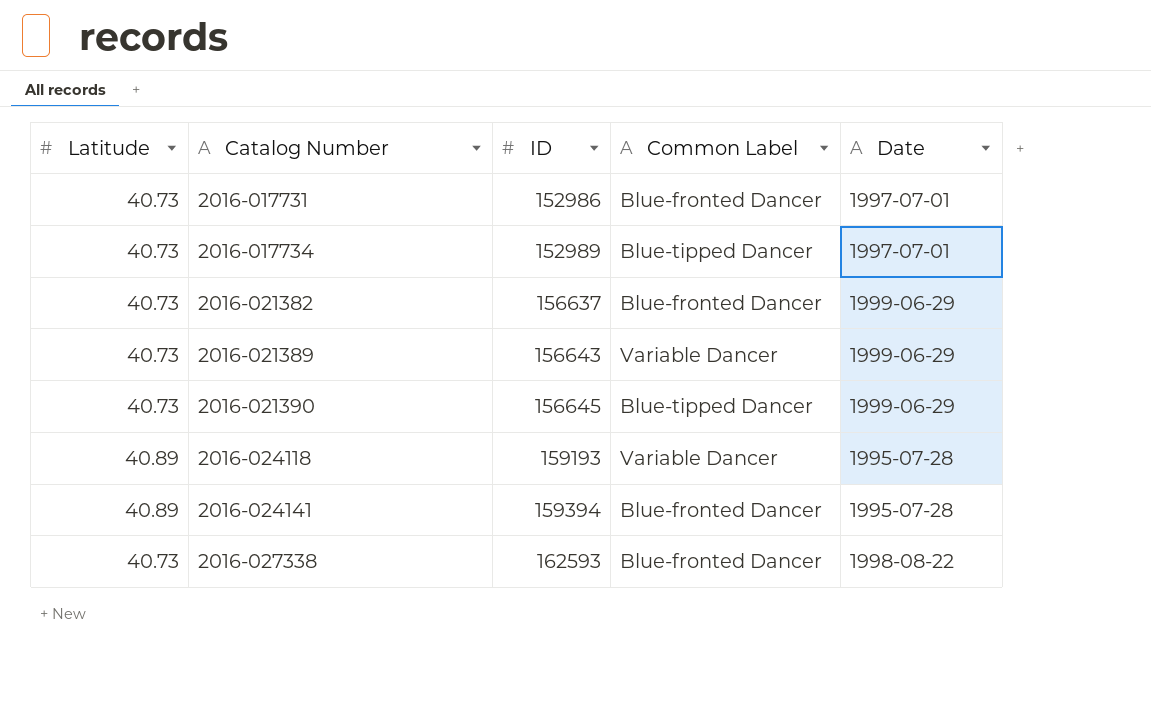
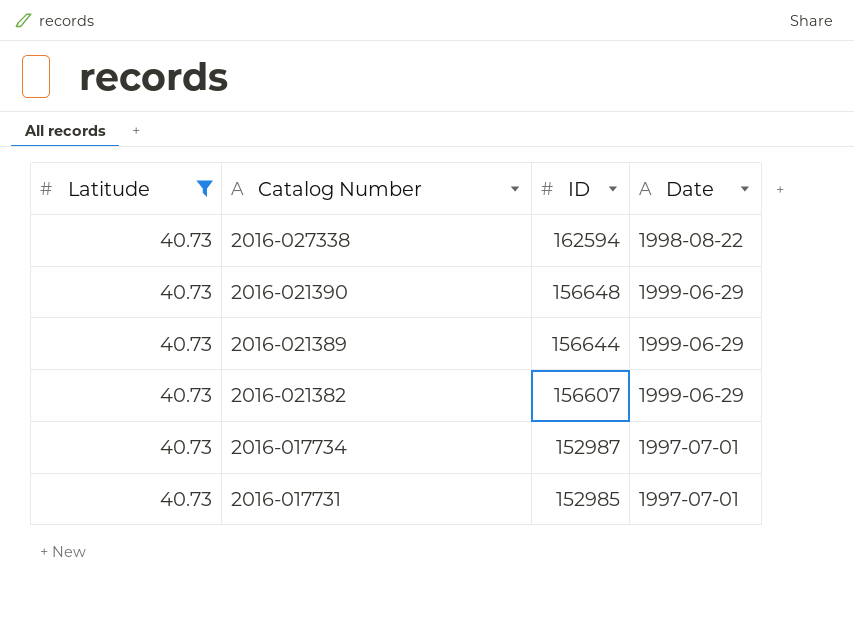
filter: none -> Latitude = 40.73
row order: Catalog Number ascending -> Catalog Number descending
column Common Label | position: 4 -> none
2016-027338 | ID: 162593 -> 162594
2016-021390 | ID: 156645 -> 156648
2016-021389 | ID: 156643 -> 156644
2016-021382 | ID: 156637 -> 156607
2016-017734 | ID: 152989 -> 152987
2016-017731 | ID: 152986 -> 152985

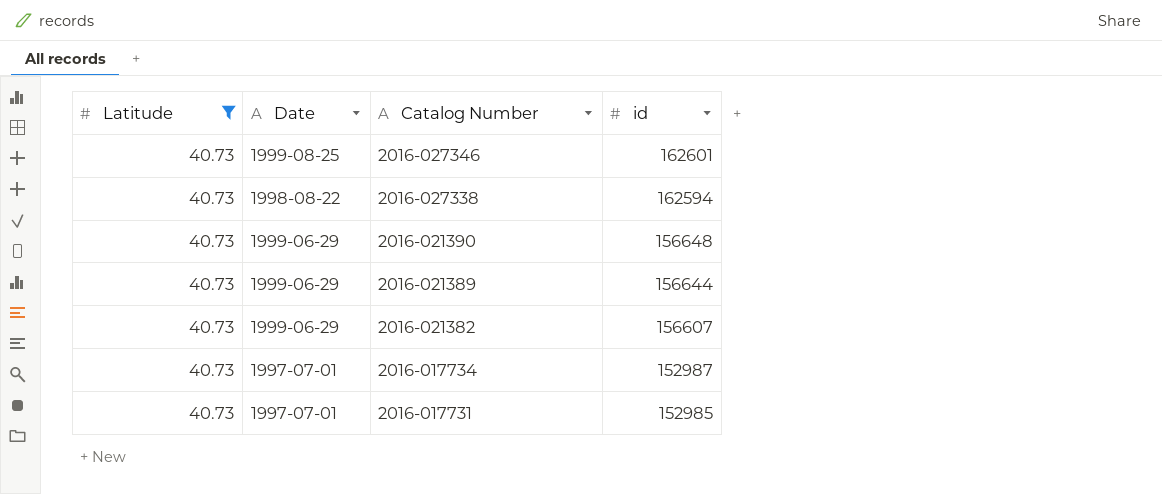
column Date | position: 4 -> 2
column name: ID -> id
row 2016-027346: none -> 40.73 | 1999-08-25 | 162601

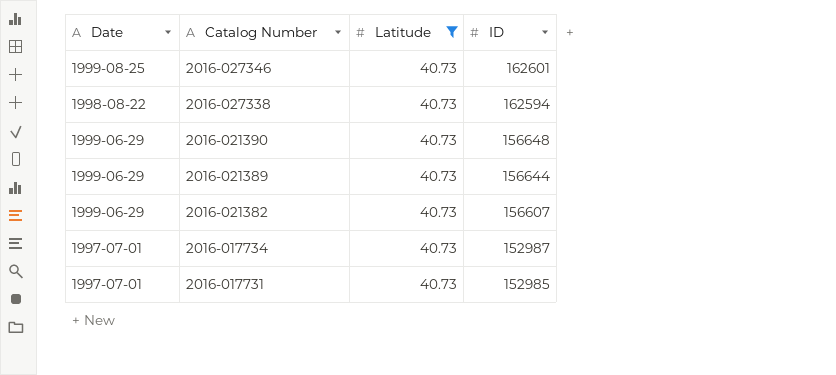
column Latitude | position: 1 -> 3
column name: id -> ID

